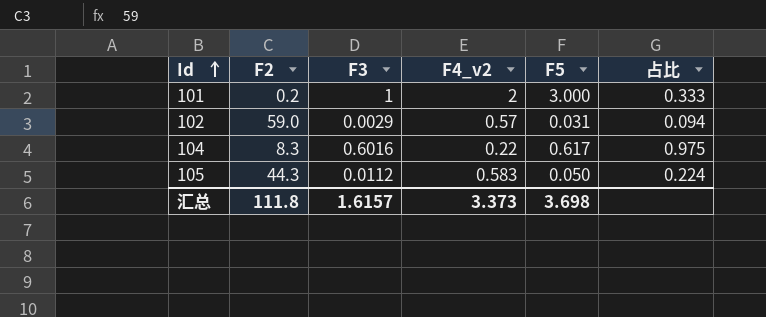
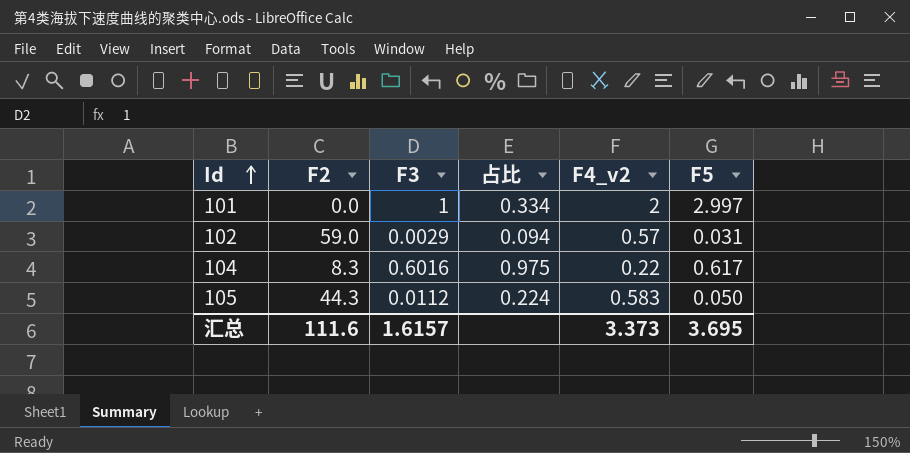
column 占比 | position: 6 -> 4
101 | F2: 0.2 -> 0.0
101 | 占比: 0.333 -> 0.334
101 | F5: 3.000 -> 2.997
汇总 | F2: 111.8 -> 111.6
汇总 | F5: 3.698 -> 3.695

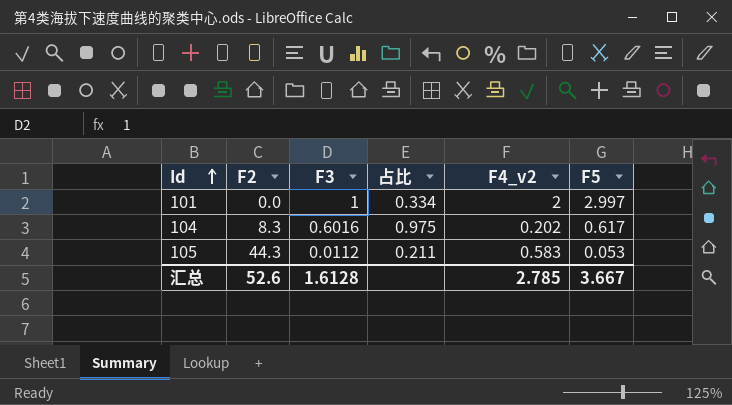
row 102: 59.0 | 0.0029 | 0.094 | 0.57 | 0.031 -> none
104 | F4_v2: 0.22 -> 0.202
105 | 占比: 0.224 -> 0.211
105 | F5: 0.050 -> 0.053
汇总 | F2: 111.6 -> 52.6
汇总 | F3: 1.6157 -> 1.6128
汇总 | F4_v2: 3.373 -> 2.785
汇总 | F5: 3.695 -> 3.667

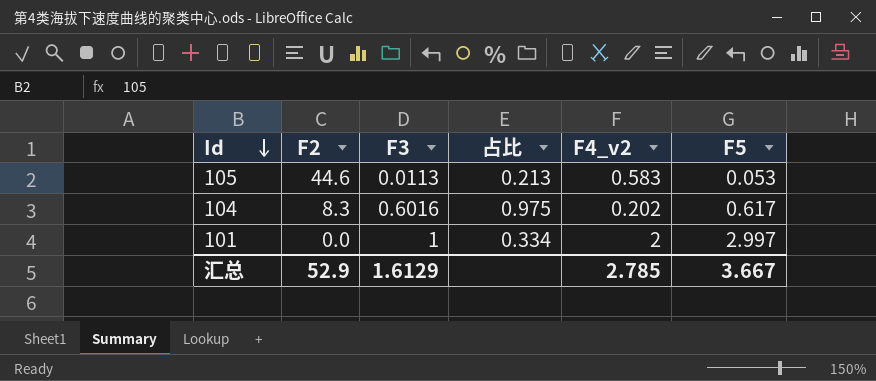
row order: Id ascending -> Id descending
105 | F2: 44.3 -> 44.6
105 | F3: 0.0112 -> 0.0113
105 | 占比: 0.211 -> 0.213
汇总 | F2: 52.6 -> 52.9
汇总 | F3: 1.6128 -> 1.6129

